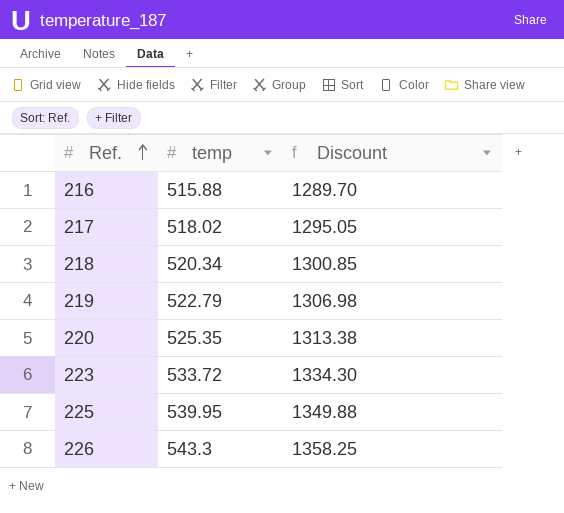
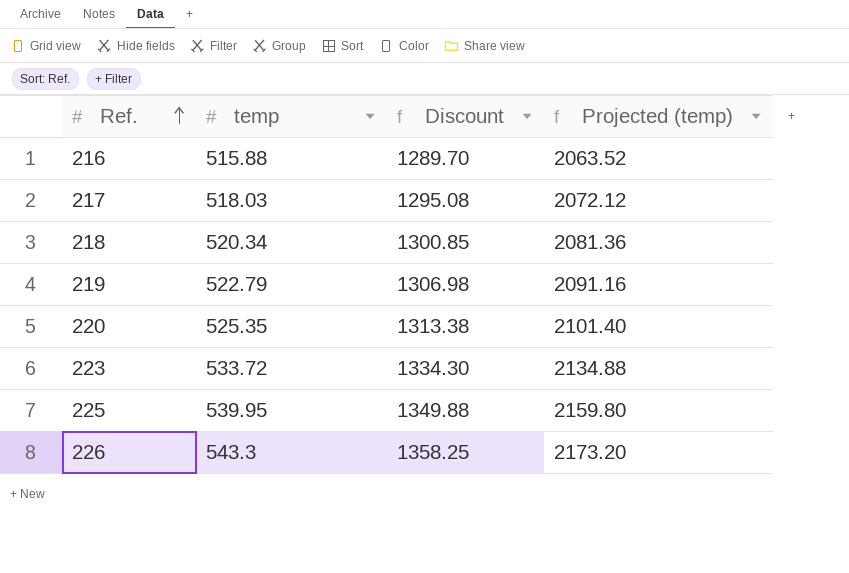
column Projected (temp) | formula: none -> [temp] * 4
217 | temp: 518.02 -> 518.03
217 | Discount: 1295.05 -> 1295.08

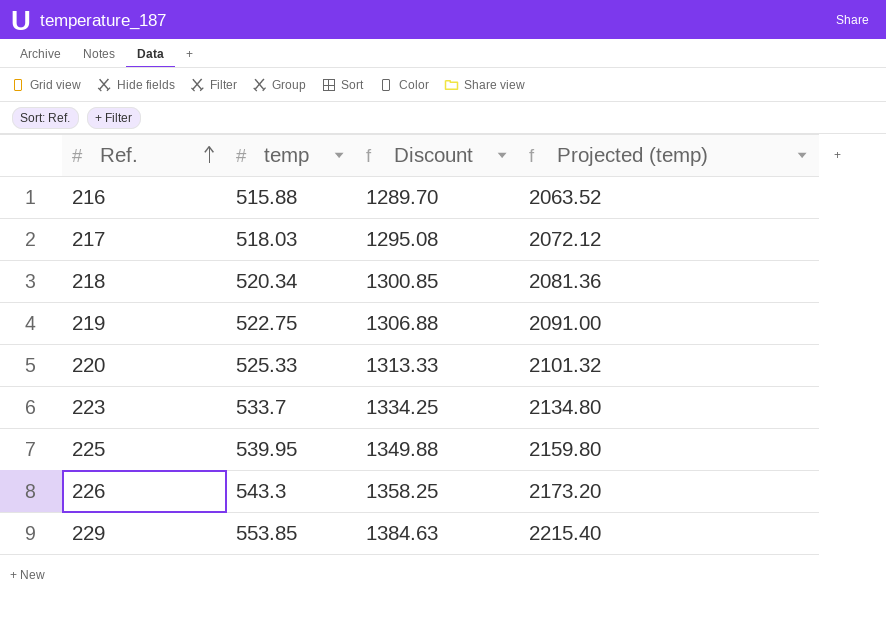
219 | temp: 522.79 -> 522.75
219 | Discount: 1306.98 -> 1306.88
219 | Projected (temp): 2091.16 -> 2091.00
220 | temp: 525.35 -> 525.33
220 | Discount: 1313.38 -> 1313.33
220 | Projected (temp): 2101.40 -> 2101.32
223 | temp: 533.72 -> 533.7
223 | Discount: 1334.30 -> 1334.25
223 | Projected (temp): 2134.88 -> 2134.80
row 229: none -> 553.85 | 1384.63 | 2215.40

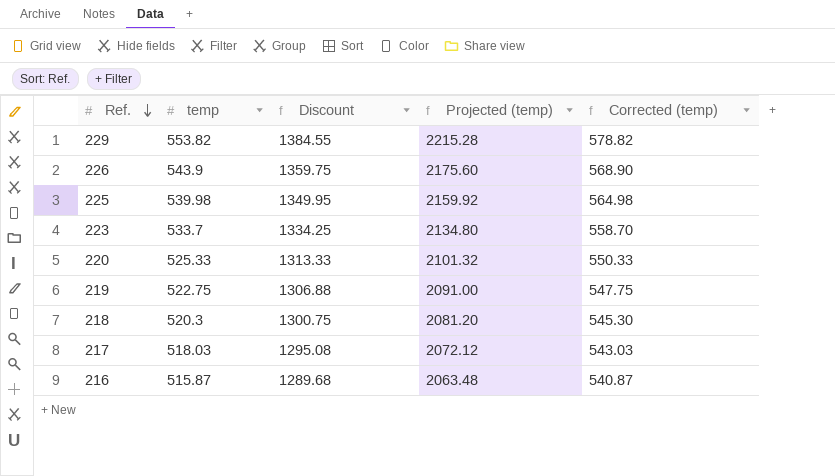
row order: Ref. ascending -> Ref. descending
column Corrected (temp) | formula: none -> [temp] + 25
229 | temp: 553.85 -> 553.82
229 | Discount: 1384.63 -> 1384.55
229 | Projected (temp): 2215.40 -> 2215.28
226 | temp: 543.3 -> 543.9
226 | Discount: 1358.25 -> 1359.75
226 | Projected (temp): 2173.20 -> 2175.60
225 | temp: 539.95 -> 539.98
225 | Discount: 1349.88 -> 1349.95
225 | Projected (temp): 2159.80 -> 2159.92
218 | temp: 520.34 -> 520.3
218 | Discount: 1300.85 -> 1300.75
218 | Projected (temp): 2081.36 -> 2081.20
216 | temp: 515.88 -> 515.87
216 | Discount: 1289.70 -> 1289.68
216 | Projected (temp): 2063.52 -> 2063.48

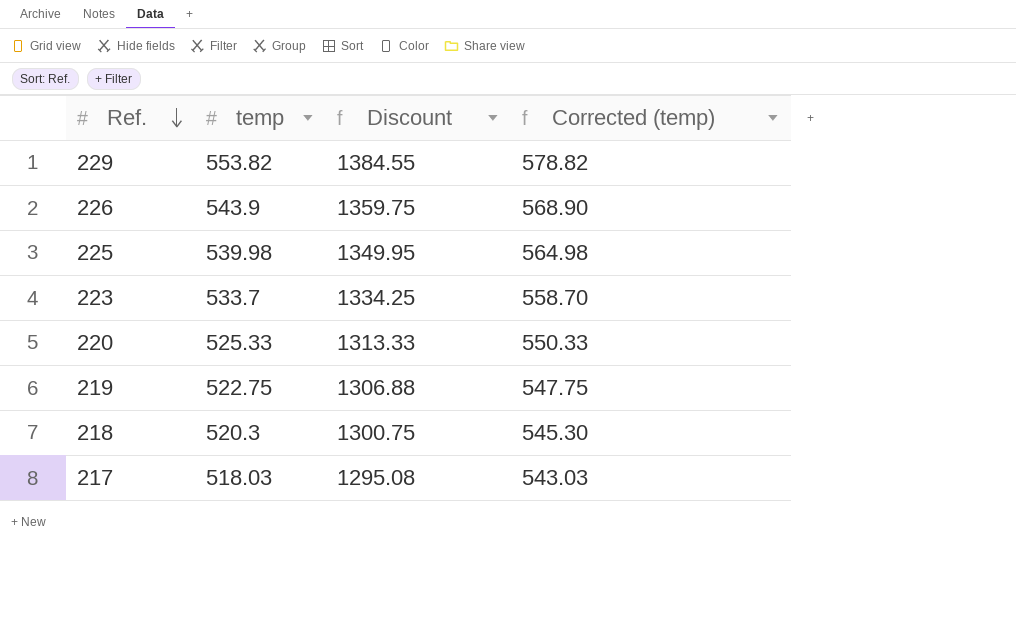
column Projected (temp) | formula: [temp] * 4 -> none
row 216: 515.87 | 1289.68 | 2063.48 | 540.87 -> none

